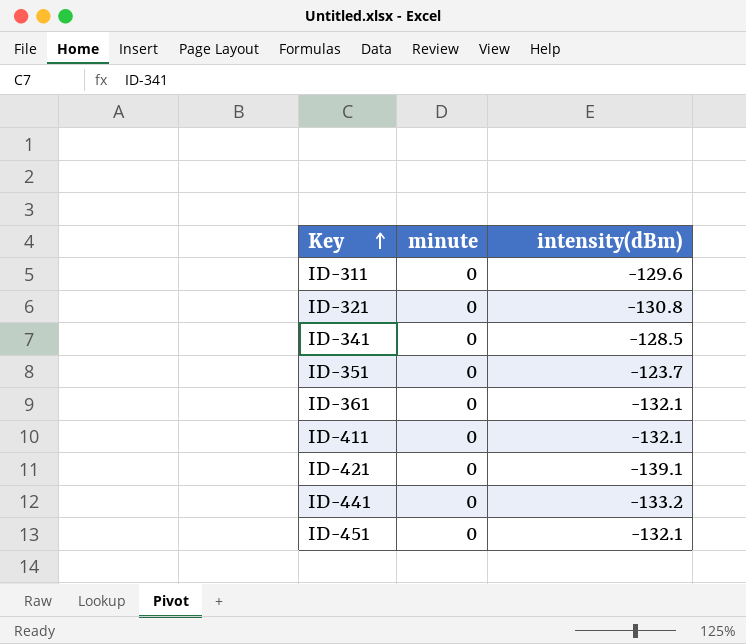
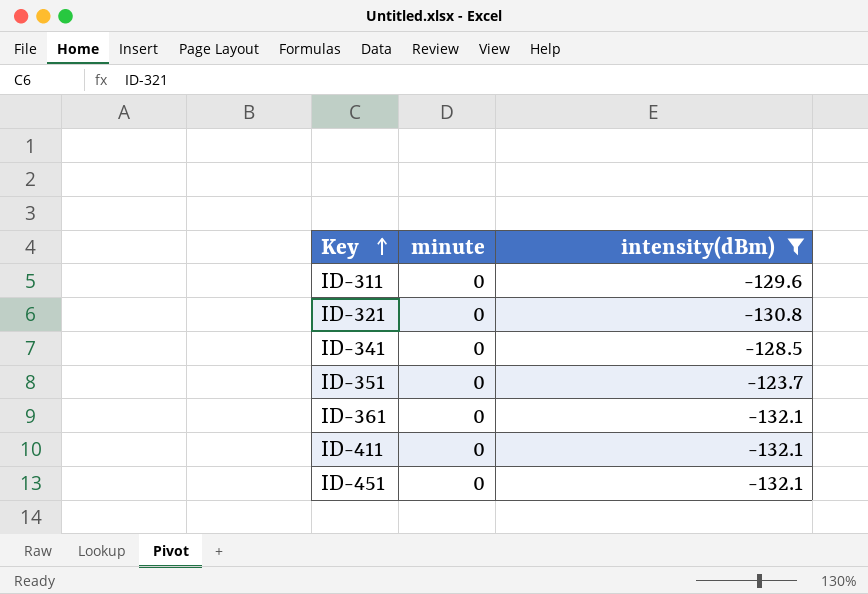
filter: none -> intensity(dBm) >= -132.1

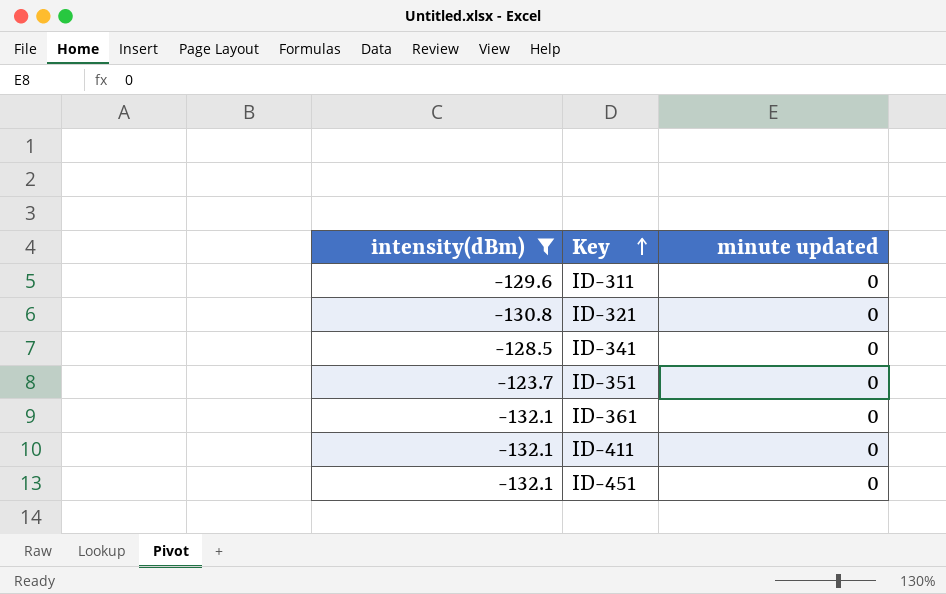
column intensity(dBm) | position: 3 -> 1
column name: minute -> minute updated

